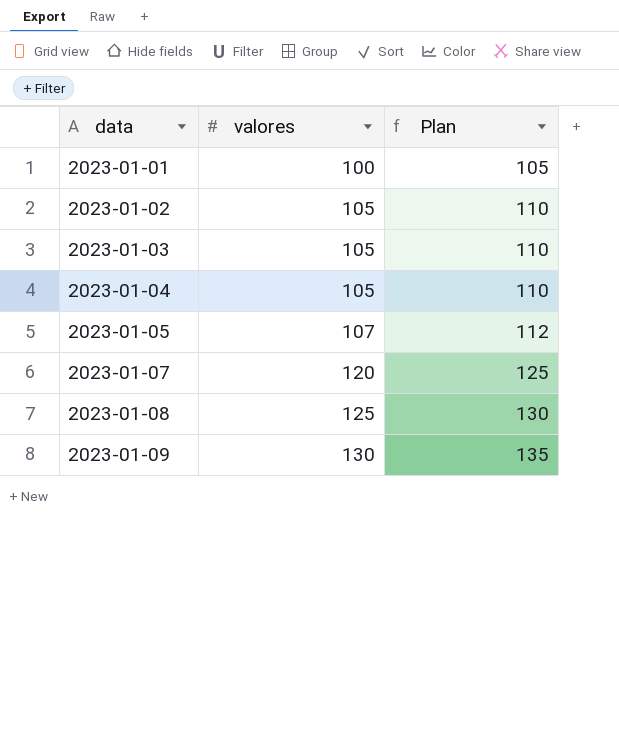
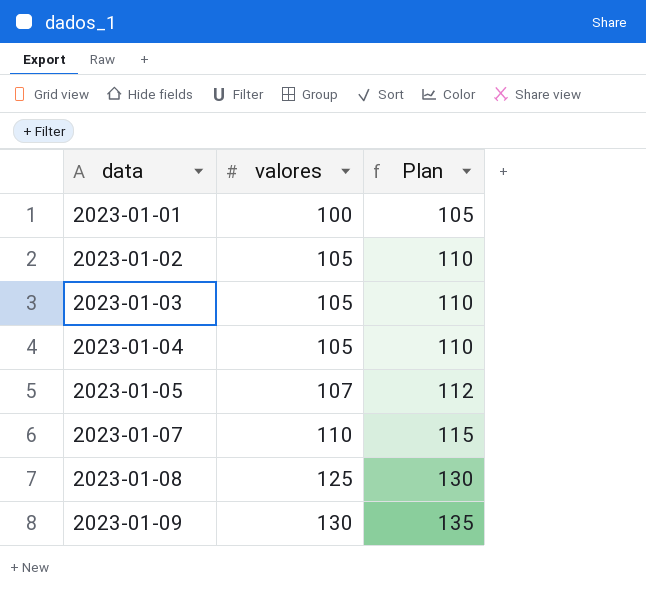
2023-01-07 | valores: 120 -> 110
2023-01-07 | Plan: 125 -> 115

